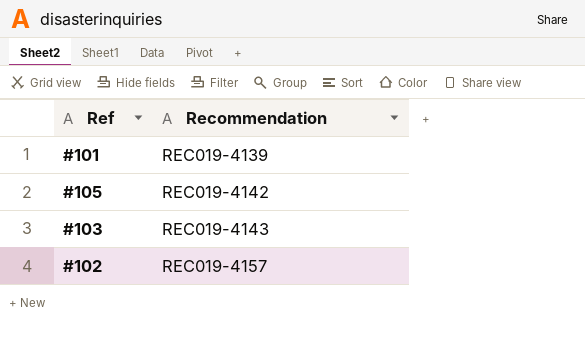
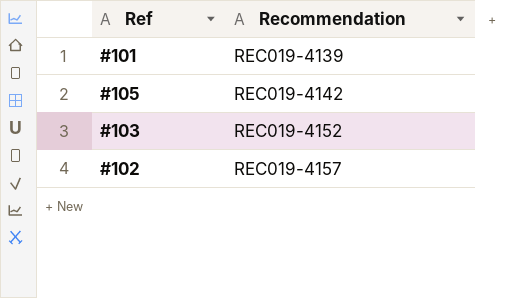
#103 | Recommendation: REC019-4143 -> REC019-4152

